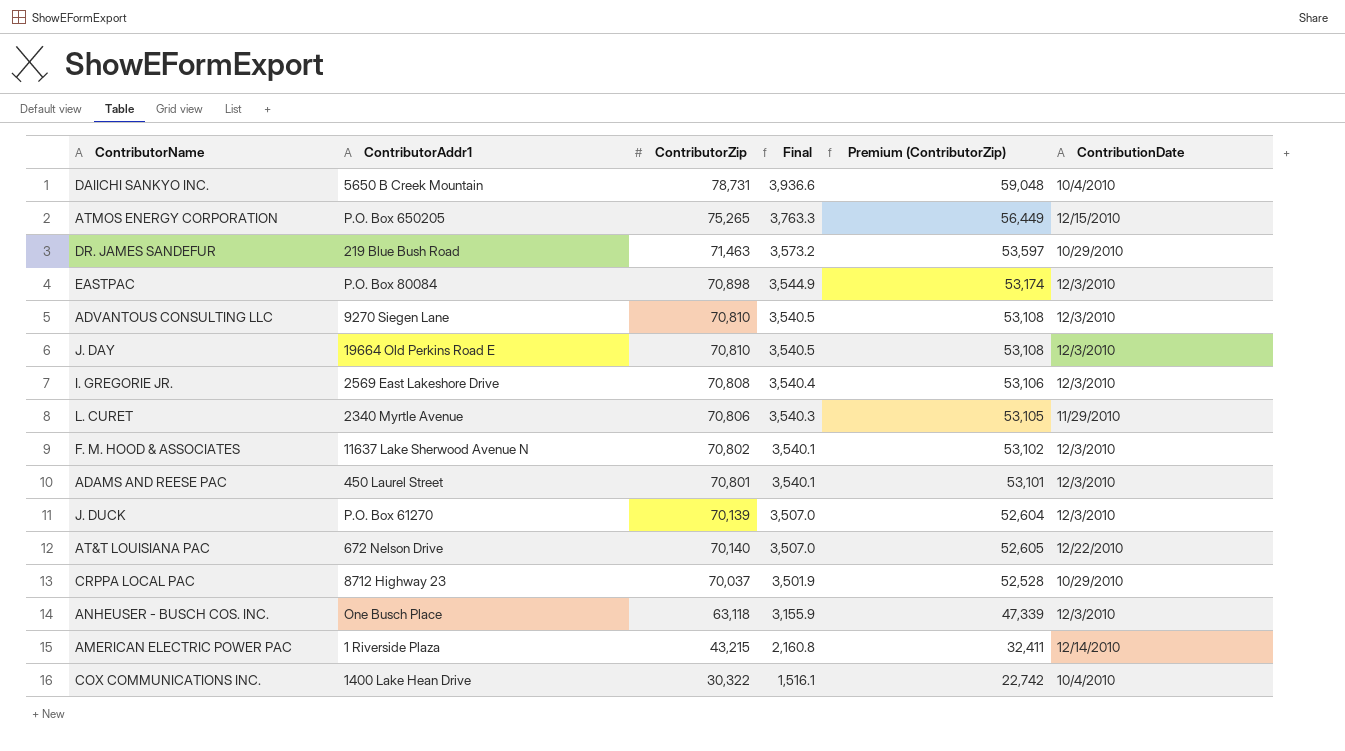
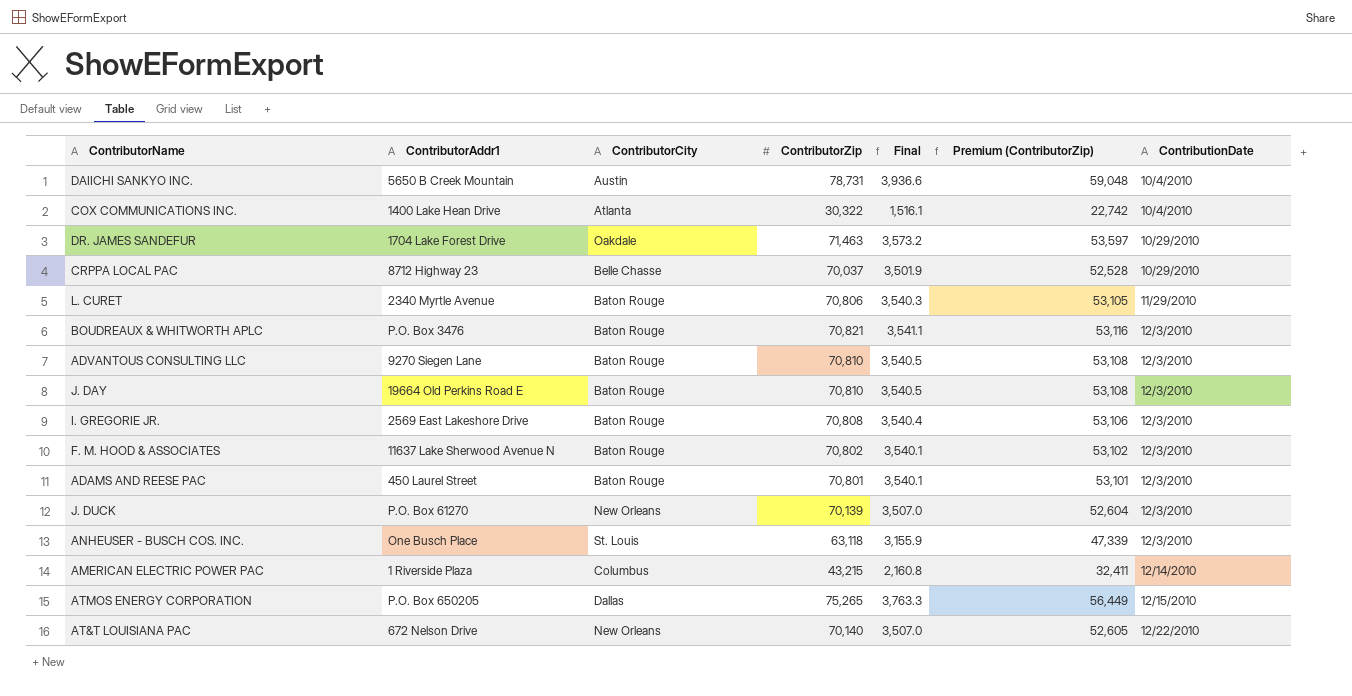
row order: Final descending -> ContributionDate ascending
column ContributorCity | position: none -> 3
row EASTPAC: P.O. Box 80084 | 70,898 | 3,544.9 | 53,174 | 12/3/2010 -> none
DR. JAMES SANDEFUR | ContributorAddr1: 219 Blue Bush Road -> 1704 Lake Forest Drive
row BOUDREAUX & WHITWORTH APLC: none -> P.O. Box 3476 | Baton Rouge | 70,821 | 3,541.1 | 53,116 | 12/3/2010

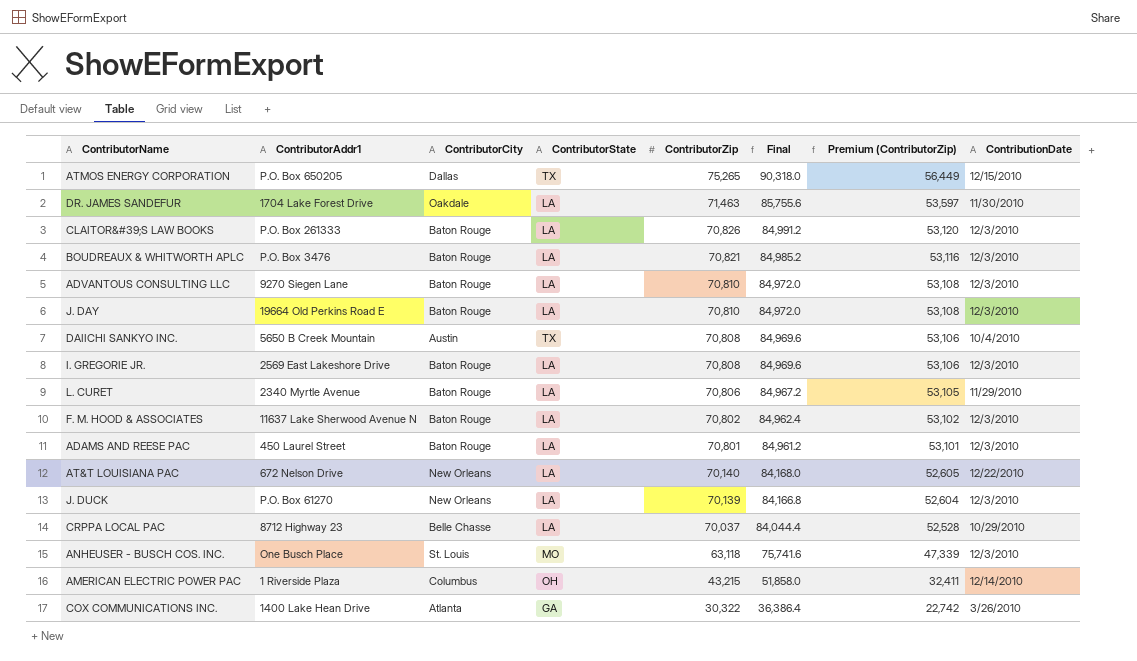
row order: ContributionDate ascending -> ContributorZip descending
column ContributorState | position: none -> 4
column Final | formula: [ContributorZip] * 0.05 -> [ContributorZip] * 1.2
DR. JAMES SANDEFUR | ContributionDate: 10/29/2010 -> 11/30/2010
row CLAITOR&#39;S LAW BOOKS: none -> P.O. Box 261333 | Baton Rouge | LA | 70,826 | 84,991.2 | 53,120 | 12/3/2010
DAIICHI SANKYO INC. | ContributorZip: 78,731 -> 70,808
DAIICHI SANKYO INC. | Premium (ContributorZip): 59,048 -> 53,106
COX COMMUNICATIONS INC. | ContributionDate: 10/4/2010 -> 3/26/2010

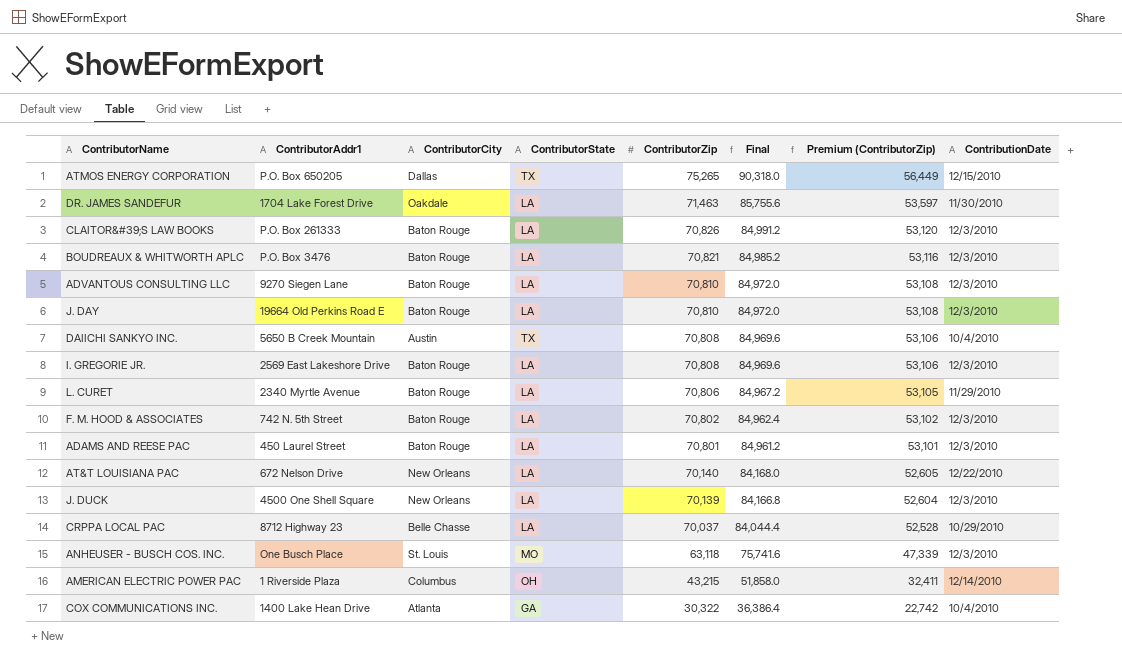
F. M. HOOD & ASSOCIATES | ContributorAddr1: 11637 Lake Sherwood Avenue N -> 742 N. 5th Street
J. DUCK | ContributorAddr1: P.O. Box 61270 -> 4500 One Shell Square
COX COMMUNICATIONS INC. | ContributionDate: 3/26/2010 -> 10/4/2010

